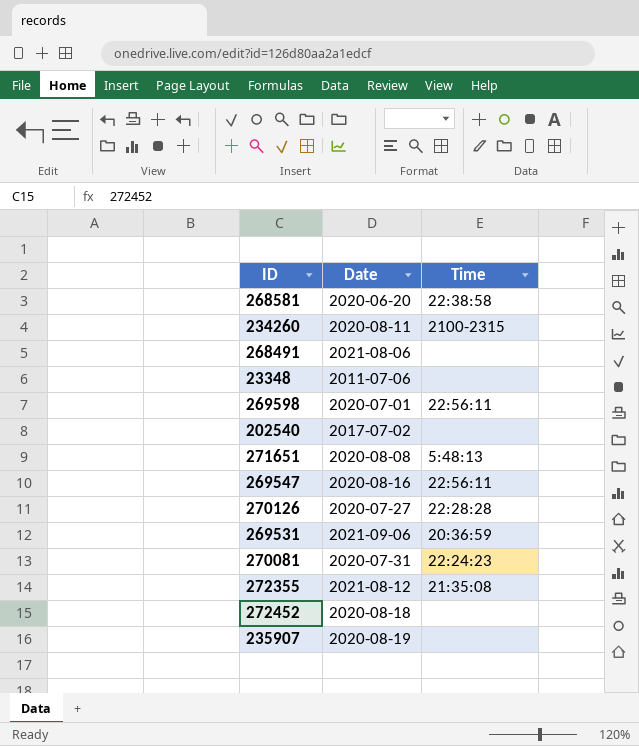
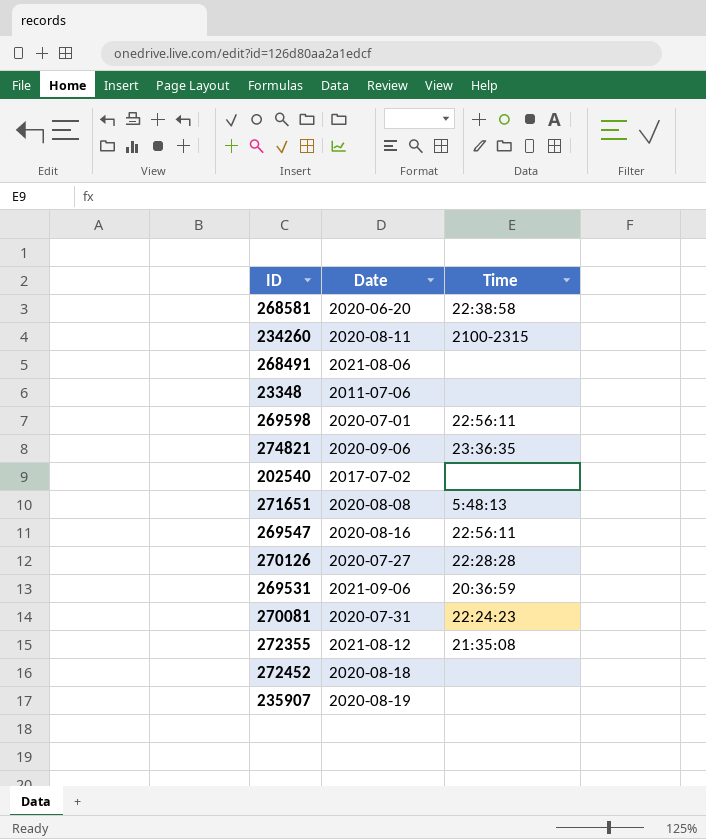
row 274821: none -> 2020-09-06 | 23:36:35

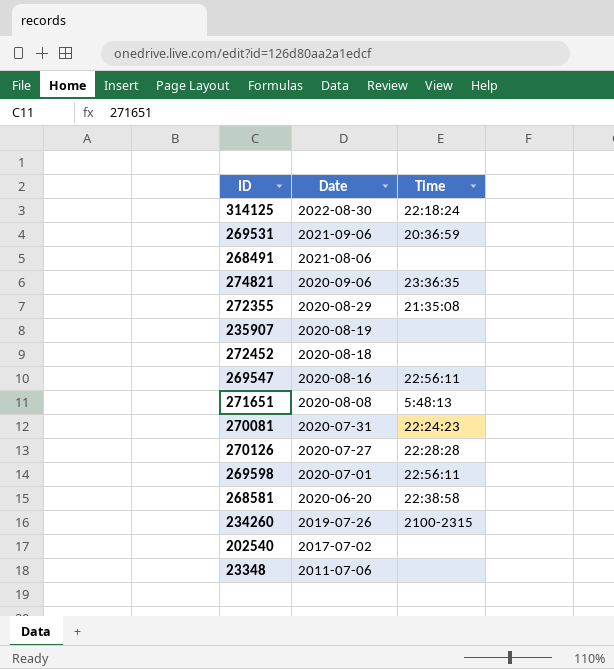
row order: none -> Date descending
row 314125: none -> 2022-08-30 | 22:18:24
272355 | Date: 2021-08-12 -> 2020-08-29
234260 | Date: 2020-08-11 -> 2019-07-26

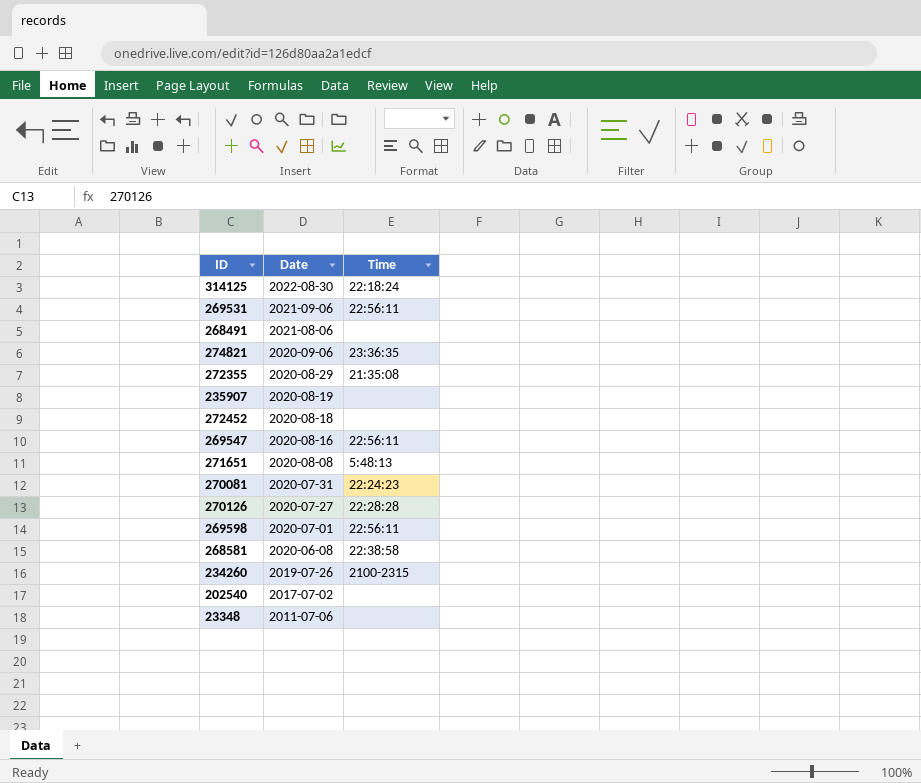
269531 | Time: 20:36:59 -> 22:56:11
268581 | Date: 2020-06-20 -> 2020-06-08

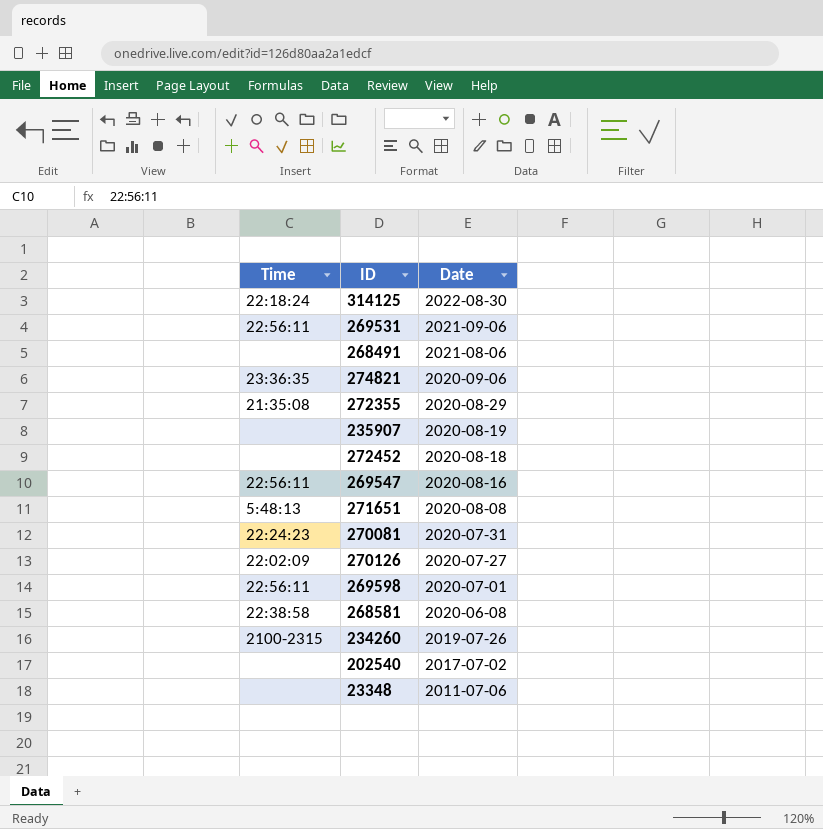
column Time | position: 3 -> 1
270126 | Time: 22:28:28 -> 22:02:09

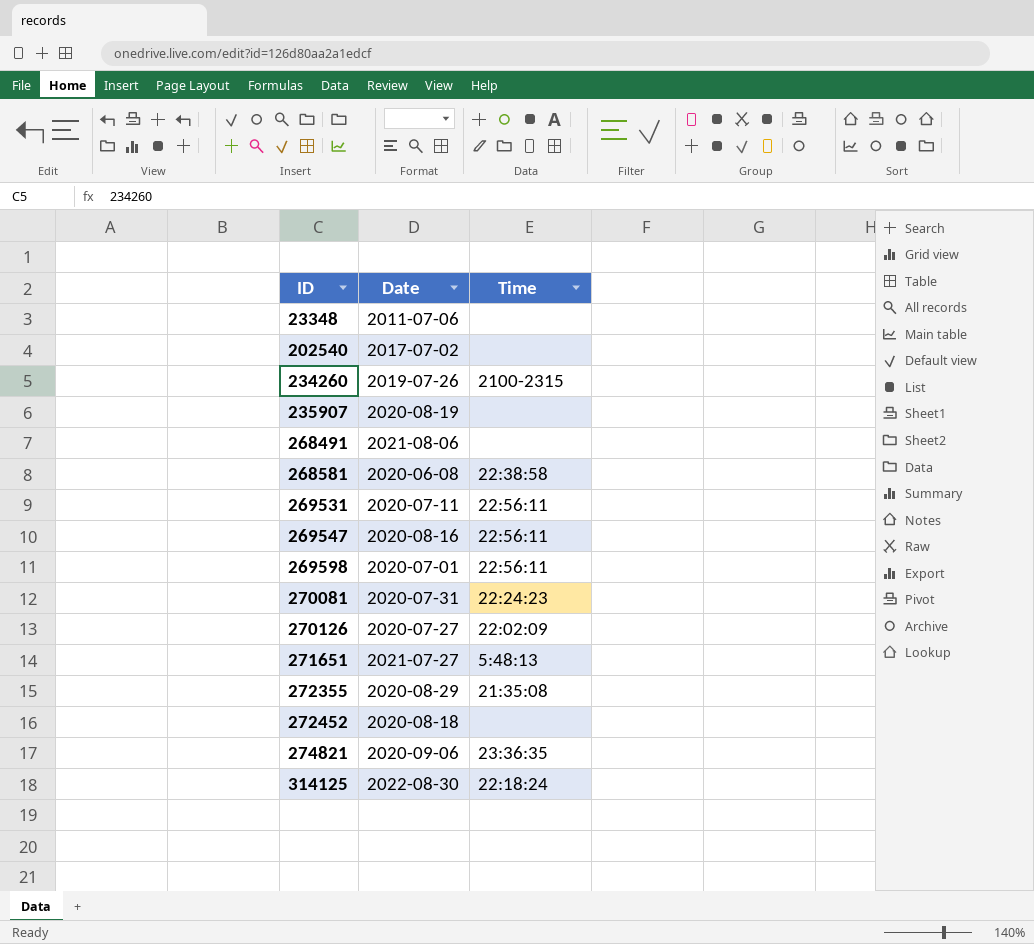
row order: Date descending -> ID ascending
column Time | position: 1 -> 3
269531 | Date: 2021-09-06 -> 2020-07-11
271651 | Date: 2020-08-08 -> 2021-07-27

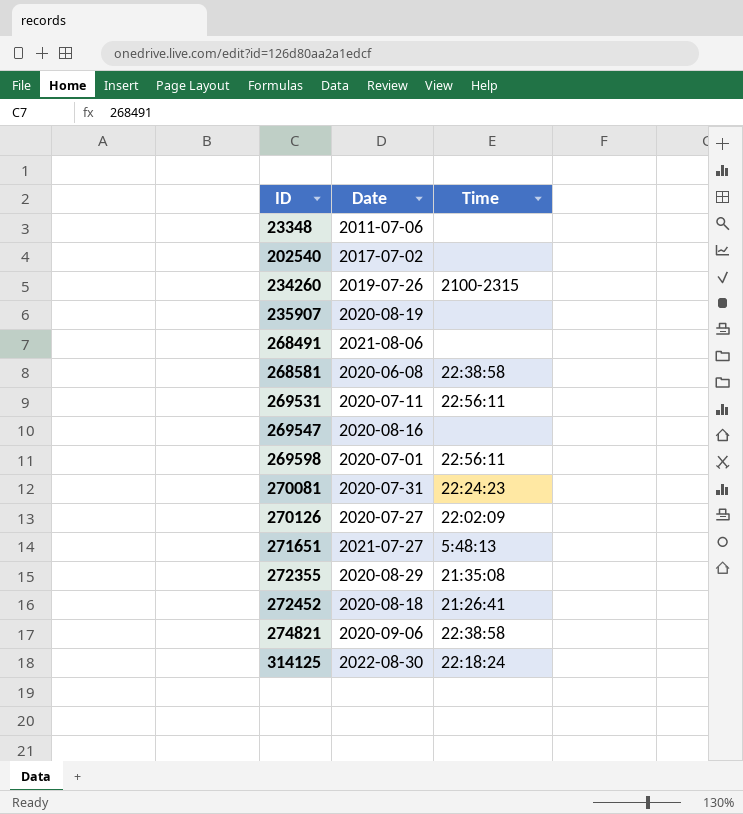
269547 | Time: 22:56:11 -> none
272452 | Time: none -> 21:26:41
274821 | Time: 23:36:35 -> 22:38:58

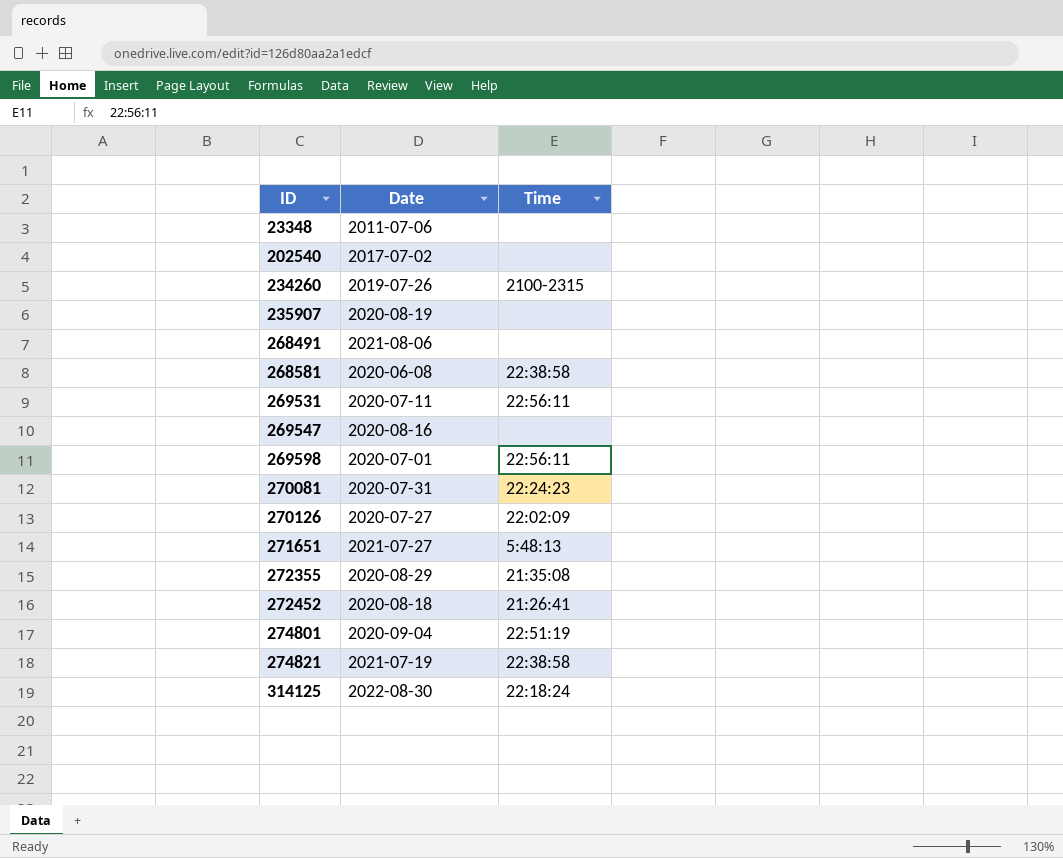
row 274801: none -> 2020-09-04 | 22:51:19
274821 | Date: 2020-09-06 -> 2021-07-19

